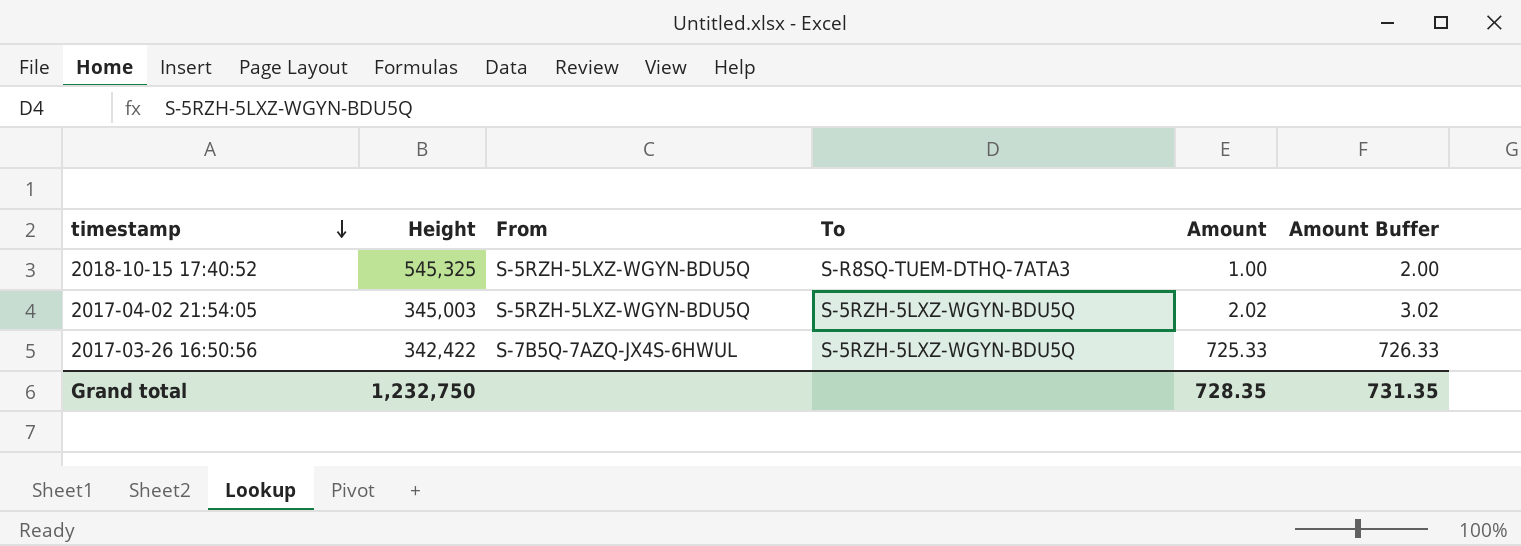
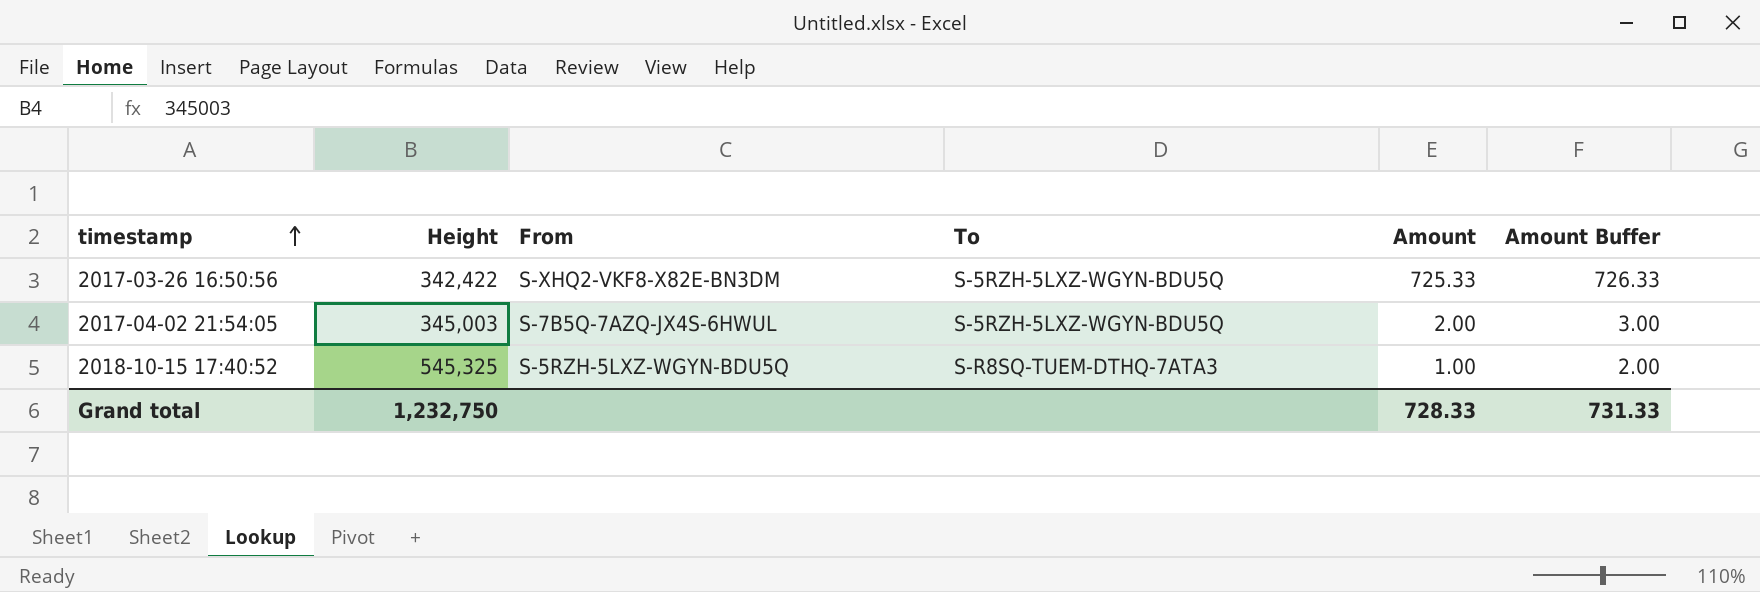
row order: timestamp descending -> timestamp ascending
2017-03-26 16:50:56 | From: S-7B5Q-7AZQ-JX4S-6HWUL -> S-XHQ2-VKF8-X82E-BN3DM
2017-04-02 21:54:05 | From: S-5RZH-5LXZ-WGYN-BDU5Q -> S-7B5Q-7AZQ-JX4S-6HWUL
2017-04-02 21:54:05 | Amount: 2.02 -> 2.00
2017-04-02 21:54:05 | Amount Buffer: 3.02 -> 3.00
Grand total | Amount: 728.35 -> 728.33
Grand total | Amount Buffer: 731.35 -> 731.33

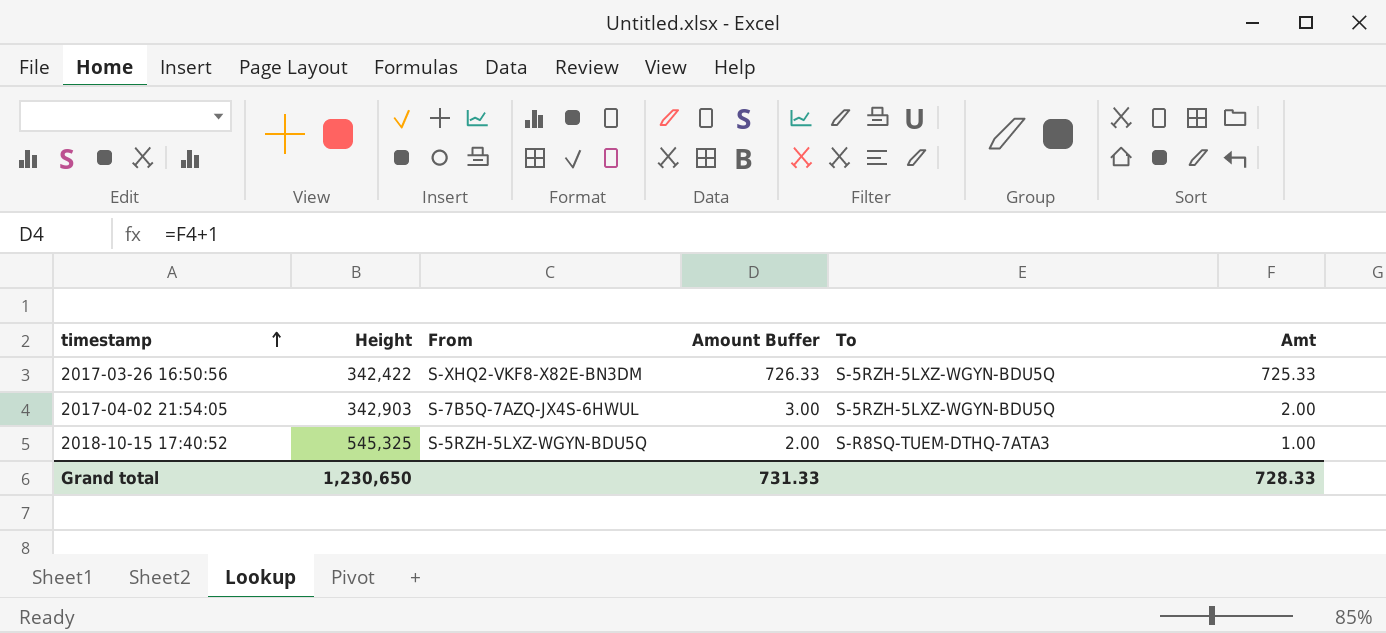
column Amount Buffer | position: 6 -> 4
column name: Amount -> Amt
2017-04-02 21:54:05 | Height: 345,003 -> 342,903
Grand total | Height: 1,232,750 -> 1,230,650

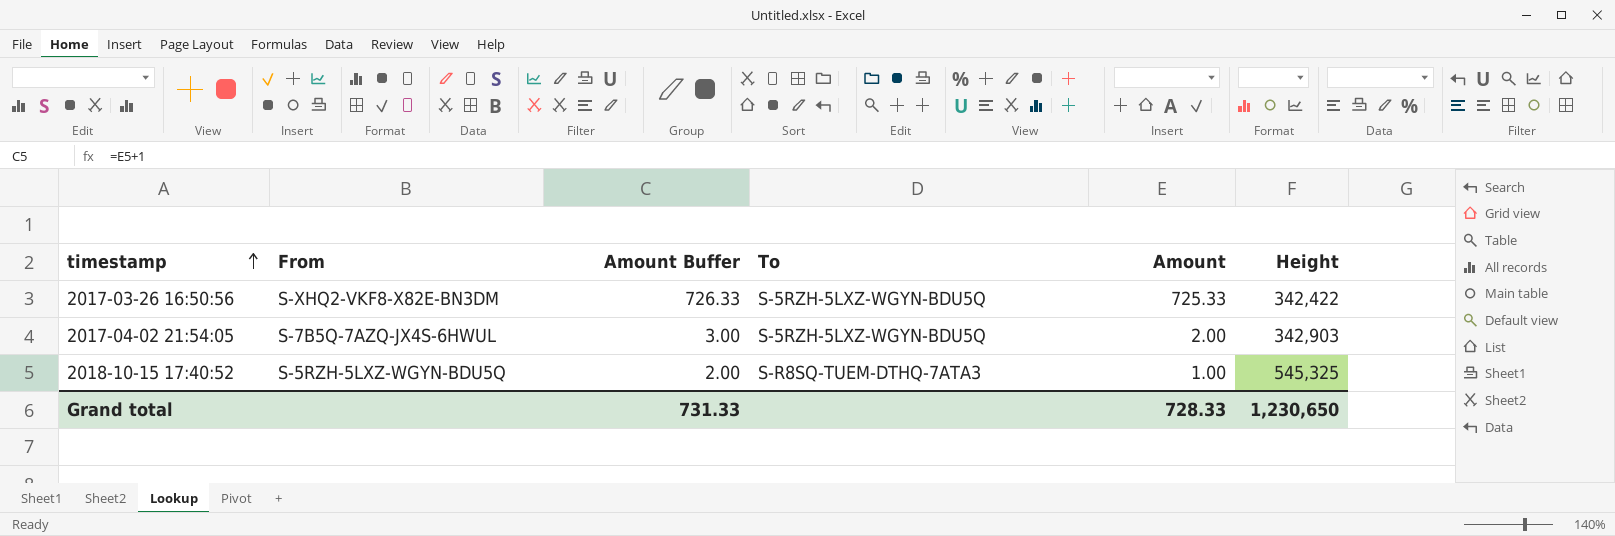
column name: Amt -> Amount
column Height | position: 2 -> 6

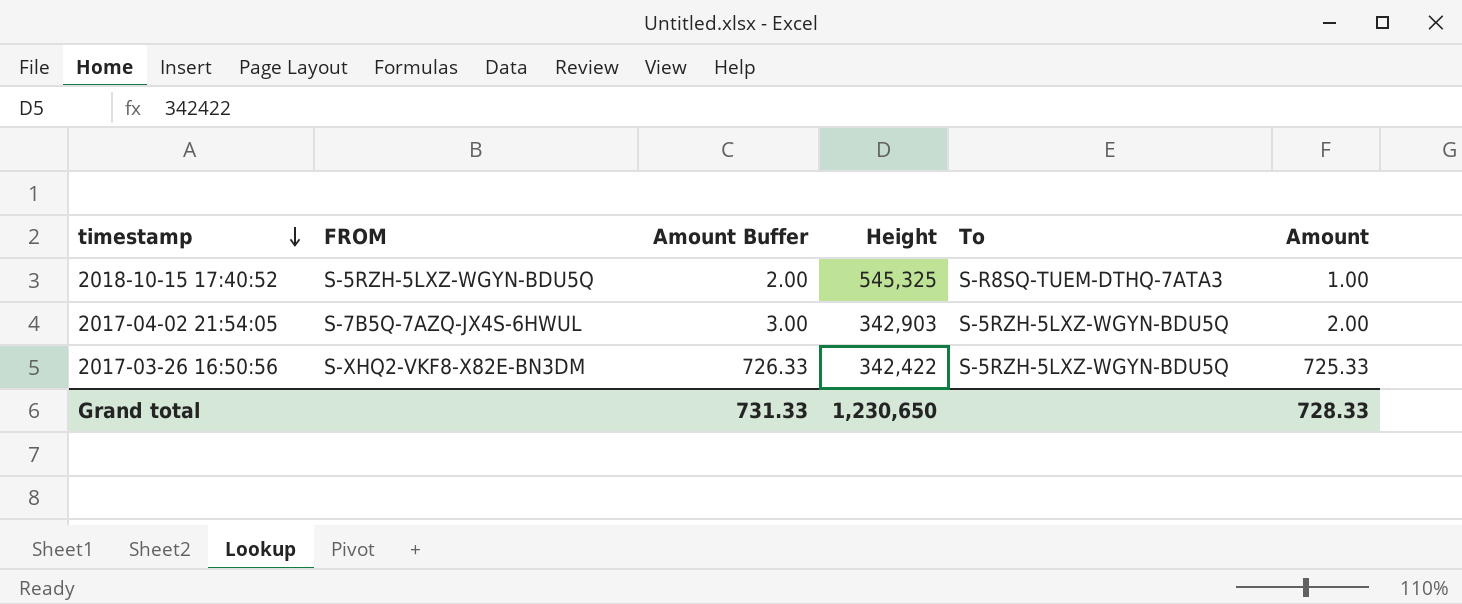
row order: timestamp ascending -> timestamp descending
column name: From -> FROM
column Height | position: 6 -> 4

